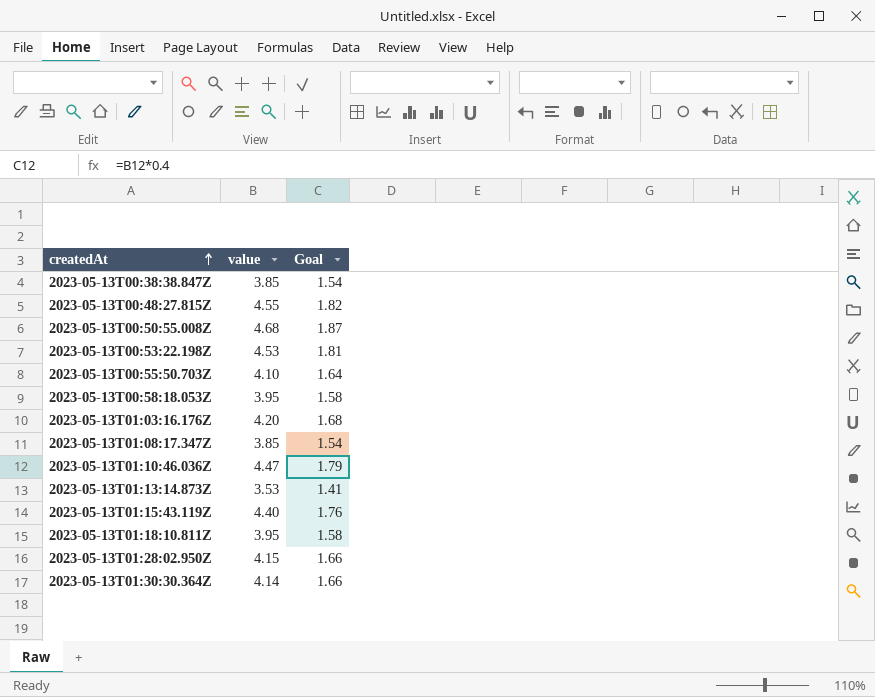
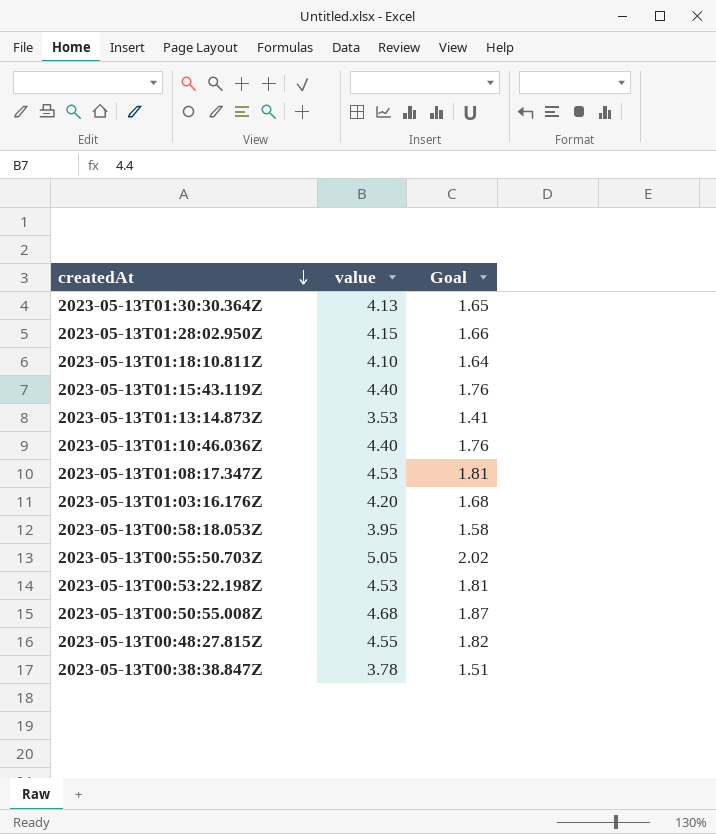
row order: createdAt ascending -> createdAt descending
2023-05-13T01:30:30.364Z | value: 4.14 -> 4.13
2023-05-13T01:30:30.364Z | Goal: 1.66 -> 1.65
2023-05-13T01:18:10.811Z | value: 3.95 -> 4.10
2023-05-13T01:18:10.811Z | Goal: 1.58 -> 1.64
2023-05-13T01:10:46.036Z | value: 4.47 -> 4.40
2023-05-13T01:10:46.036Z | Goal: 1.79 -> 1.76
2023-05-13T01:08:17.347Z | value: 3.85 -> 4.53
2023-05-13T01:08:17.347Z | Goal: 1.54 -> 1.81
2023-05-13T00:55:50.703Z | value: 4.10 -> 5.05
2023-05-13T00:55:50.703Z | Goal: 1.64 -> 2.02
2023-05-13T00:38:38.847Z | value: 3.85 -> 3.78
2023-05-13T00:38:38.847Z | Goal: 1.54 -> 1.51

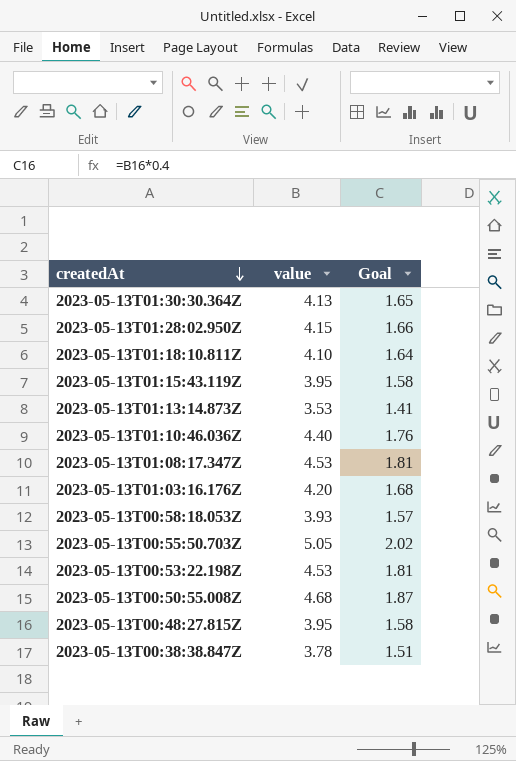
2023-05-13T01:15:43.119Z | value: 4.40 -> 3.95
2023-05-13T01:15:43.119Z | Goal: 1.76 -> 1.58
2023-05-13T00:58:18.053Z | value: 3.95 -> 3.93
2023-05-13T00:58:18.053Z | Goal: 1.58 -> 1.57
2023-05-13T00:48:27.815Z | value: 4.55 -> 3.95
2023-05-13T00:48:27.815Z | Goal: 1.82 -> 1.58

